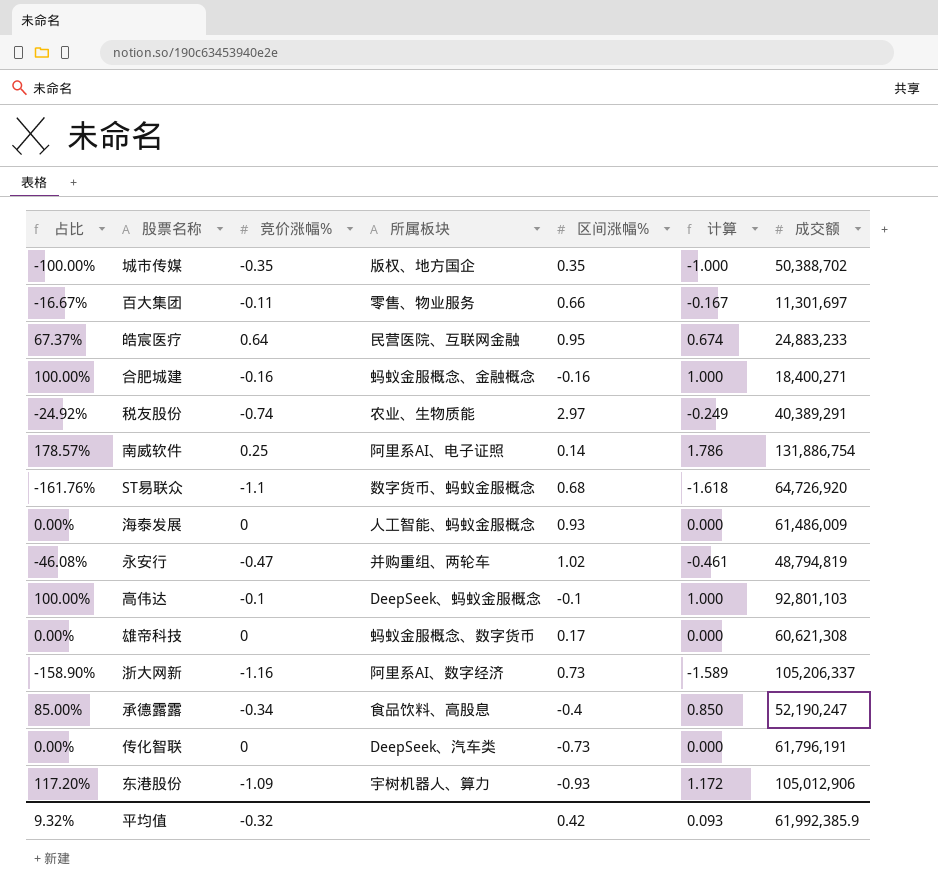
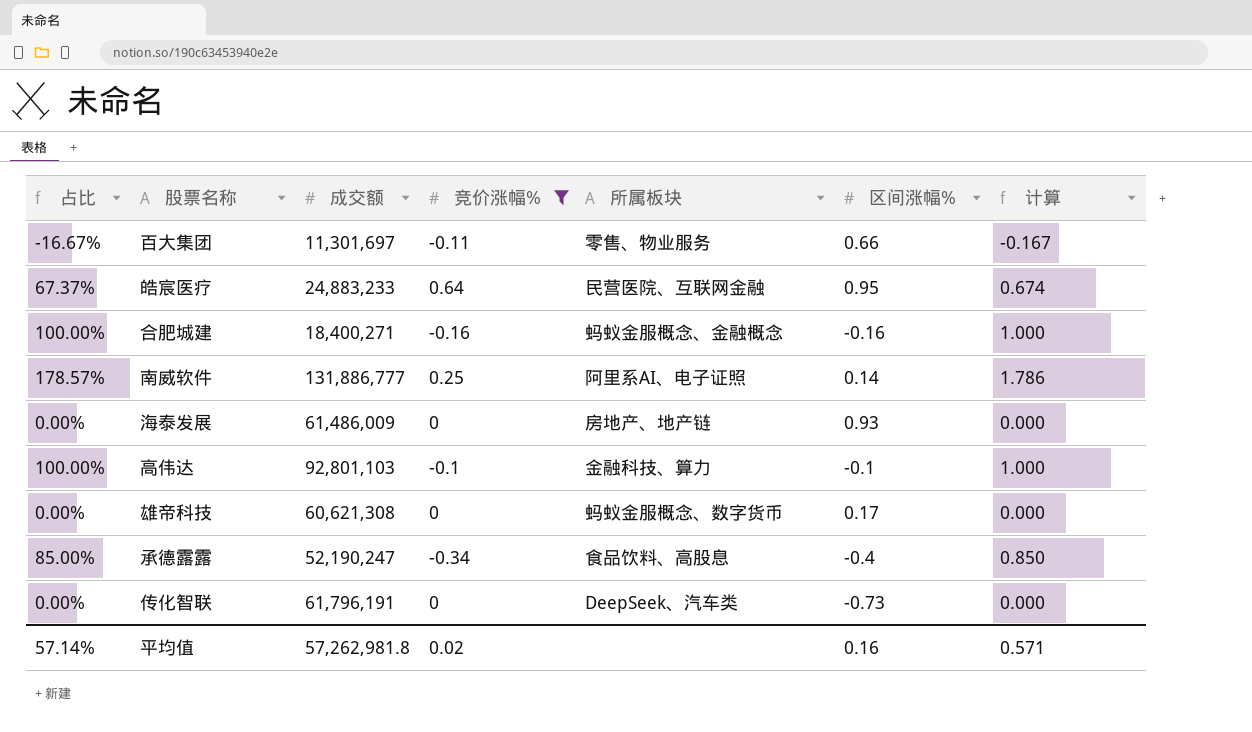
filter: none -> 竞价涨幅% >= -0.34
column 成交额 | position: 7 -> 3
南威软件 | 成交额: 131,886,754 -> 131,886,777
海泰发展 | 所属板块: 人工智能、蚂蚁金服概念 -> 房地产、地产链
高伟达 | 所属板块: DeepSeek、蚂蚁金服概念 -> 金融科技、算力
平均值 | 占比: 9.32% -> 57.14%
平均值 | 成交额: 61,992,385.9 -> 57,262,981.8
平均值 | 竞价涨幅%: -0.32 -> 0.02
平均值 | 区间涨幅%: 0.42 -> 0.16
平均值 | 计算: 0.093 -> 0.571

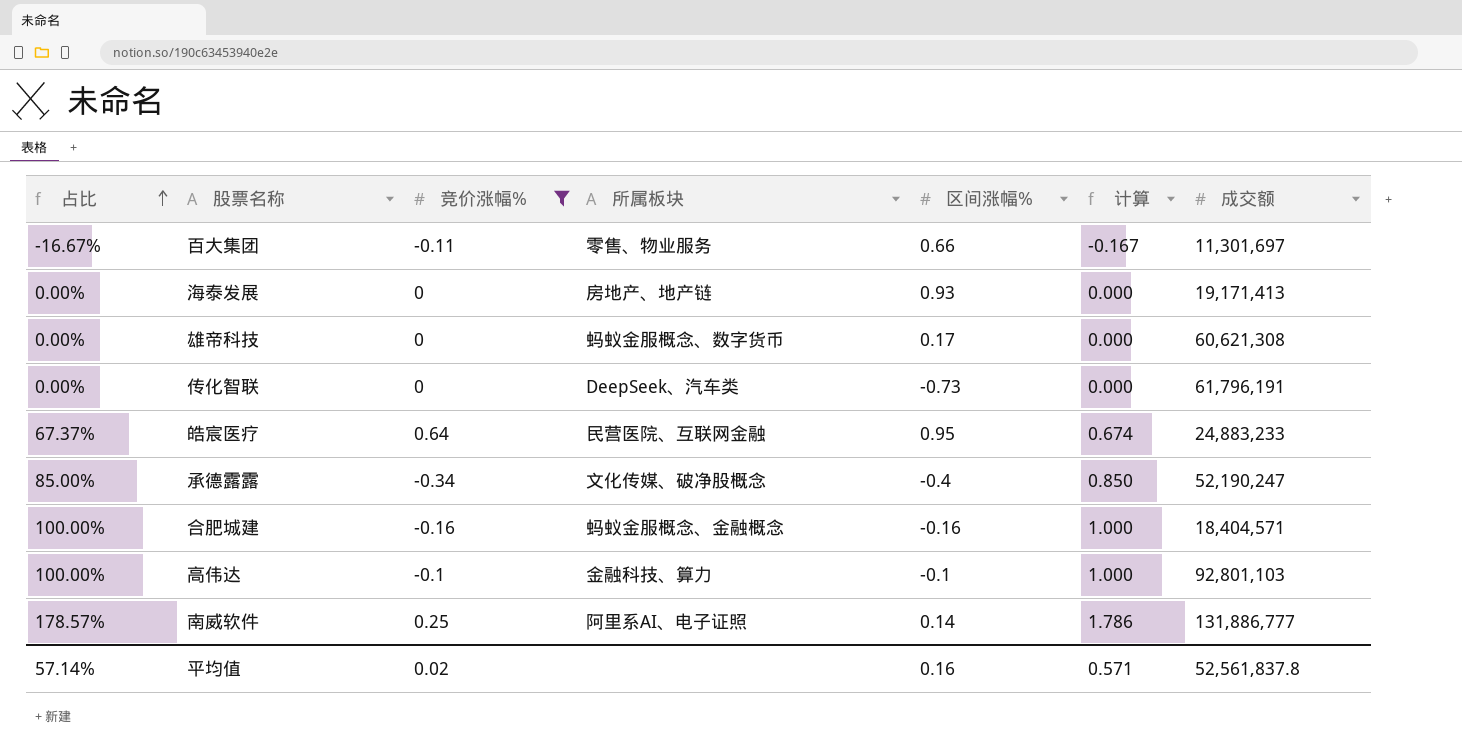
row order: none -> 占比 ascending
column 成交额 | position: 3 -> 7
海泰发展 | 成交额: 61,486,009 -> 19,171,413
承德露露 | 所属板块: 食品饮料、高股息 -> 文化传媒、破净股概念
合肥城建 | 成交额: 18,400,271 -> 18,404,571
平均值 | 成交额: 57,262,981.8 -> 52,561,837.8

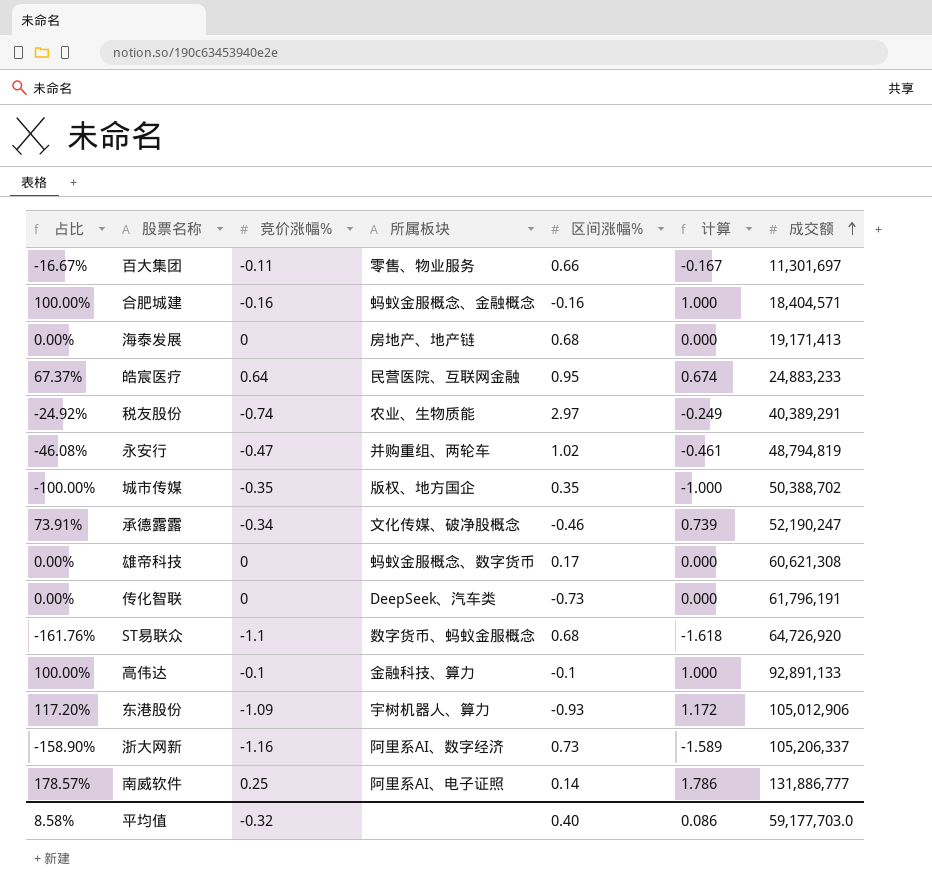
filter: 竞价涨幅% >= -0.34 -> none
row order: 占比 ascending -> 成交额 ascending
海泰发展 | 区间涨幅%: 0.93 -> 0.68
承德露露 | 占比: 85.00% -> 73.91%
承德露露 | 区间涨幅%: -0.4 -> -0.46
承德露露 | 计算: 0.850 -> 0.739
高伟达 | 成交额: 92,801,103 -> 92,891,133
平均值 | 占比: 57.14% -> 8.58%
平均值 | 竞价涨幅%: 0.02 -> -0.32
平均值 | 区间涨幅%: 0.16 -> 0.40
平均值 | 计算: 0.571 -> 0.086
平均值 | 成交额: 52,561,837.8 -> 59,177,703.0

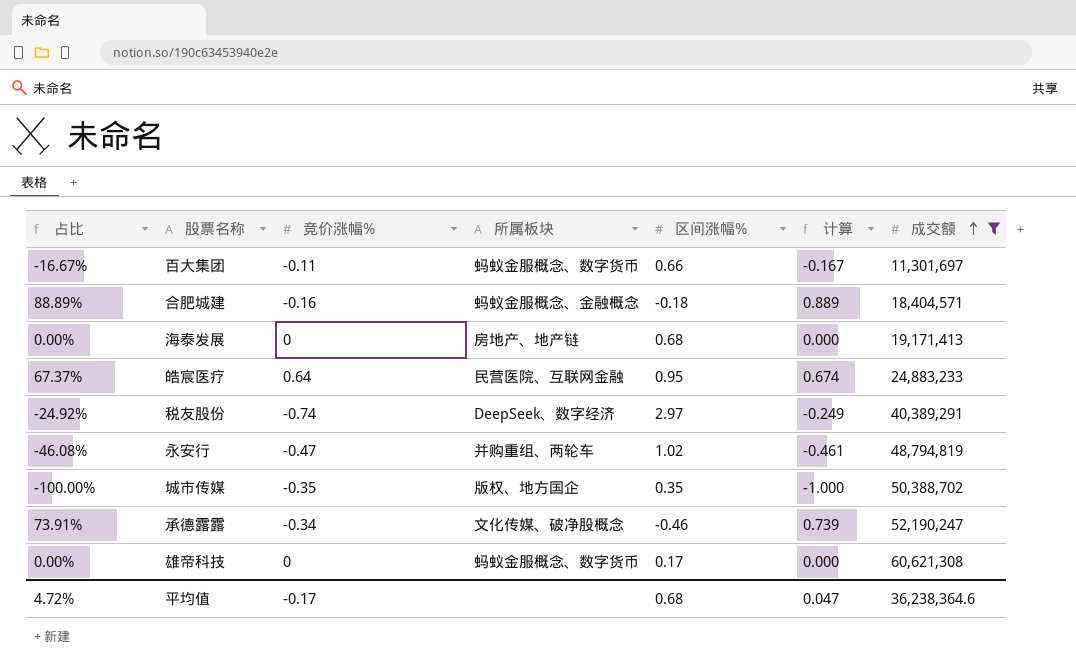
filter: none -> 成交额 <= 60,621,308
百大集团 | 所属板块: 零售、物业服务 -> 蚂蚁金服概念、数字货币
合肥城建 | 占比: 100.00% -> 88.89%
合肥城建 | 区间涨幅%: -0.16 -> -0.18
合肥城建 | 计算: 1.000 -> 0.889
税友股份 | 所属板块: 农业、生物质能 -> DeepSeek、数字经济
平均值 | 占比: 8.58% -> 4.72%
平均值 | 竞价涨幅%: -0.32 -> -0.17
平均值 | 区间涨幅%: 0.40 -> 0.68
平均值 | 计算: 0.086 -> 0.047
平均值 | 成交额: 59,177,703.0 -> 36,238,364.6

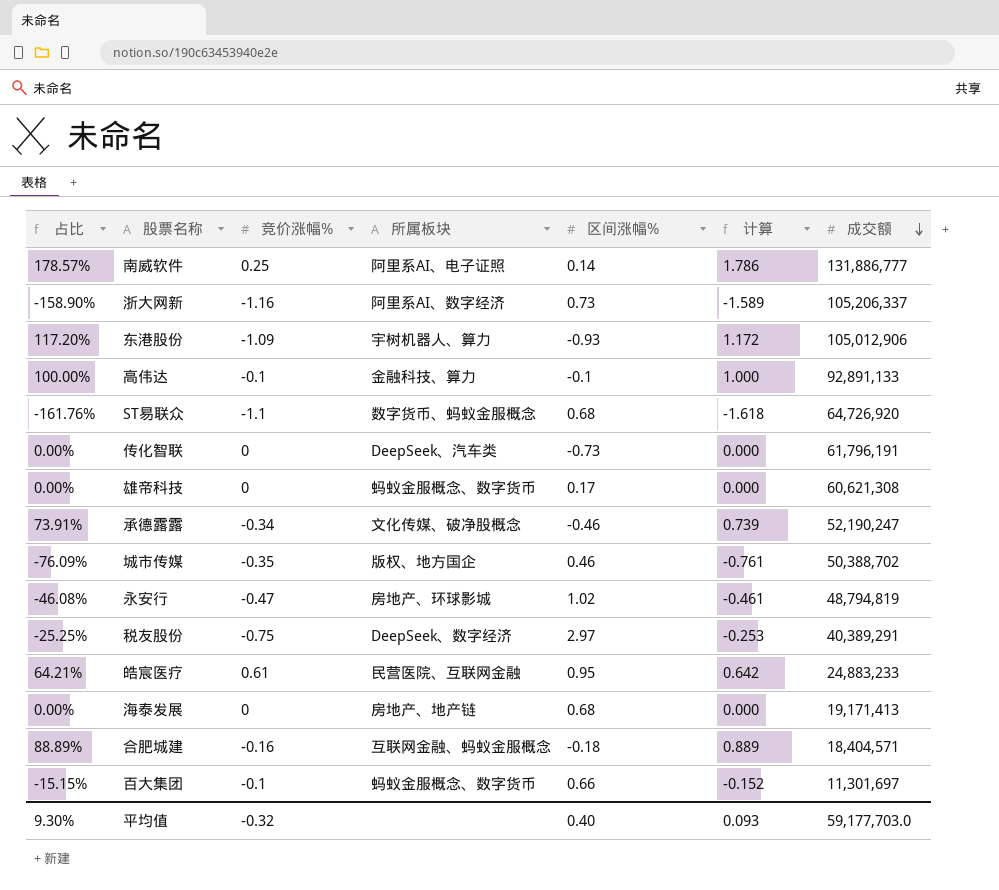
filter: 成交额 <= 60,621,308 -> none
row order: 成交额 ascending -> 成交额 descending
城市传媒 | 占比: -100.00% -> -76.09%
城市传媒 | 区间涨幅%: 0.35 -> 0.46
城市传媒 | 计算: -1.000 -> -0.761
永安行 | 所属板块: 并购重组、两轮车 -> 房地产、环球影城
税友股份 | 占比: -24.92% -> -25.25%
税友股份 | 竞价涨幅%: -0.74 -> -0.75
税友股份 | 计算: -0.249 -> -0.253
皓宸医疗 | 占比: 67.37% -> 64.21%
皓宸医疗 | 竞价涨幅%: 0.64 -> 0.61
皓宸医疗 | 计算: 0.674 -> 0.642
合肥城建 | 所属板块: 蚂蚁金服概念、金融概念 -> 互联网金融、蚂蚁金服概念
百大集团 | 占比: -16.67% -> -15.15%
百大集团 | 竞价涨幅%: -0.11 -> -0.1
百大集团 | 计算: -0.167 -> -0.152
平均值 | 占比: 4.72% -> 9.30%
平均值 | 竞价涨幅%: -0.17 -> -0.32
平均值 | 区间涨幅%: 0.68 -> 0.40
平均值 | 计算: 0.047 -> 0.093
平均值 | 成交额: 36,238,364.6 -> 59,177,703.0

